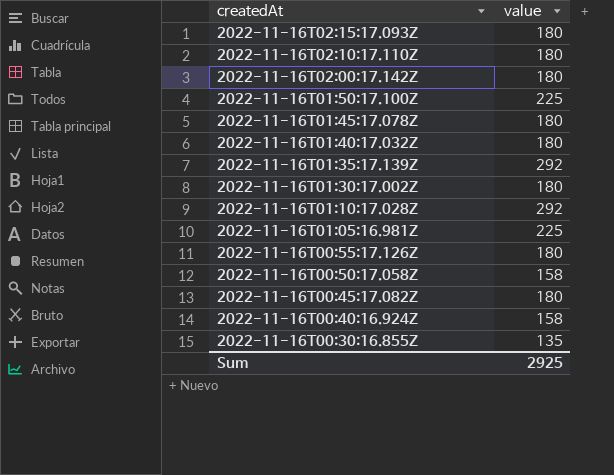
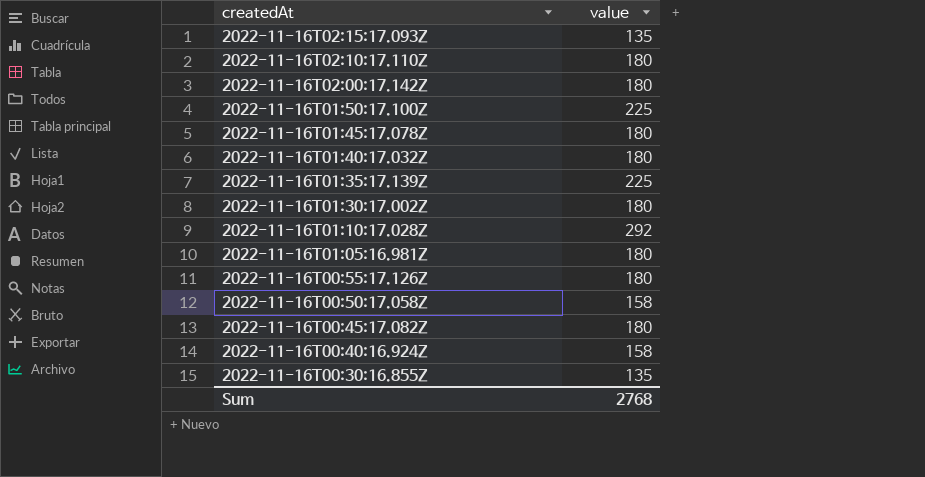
2022-11-16T02:15:17.093Z | value: 180 -> 135
2022-11-16T01:35:17.139Z | value: 292 -> 225
2022-11-16T01:05:16.981Z | value: 225 -> 180
Sum | value: 2925 -> 2768

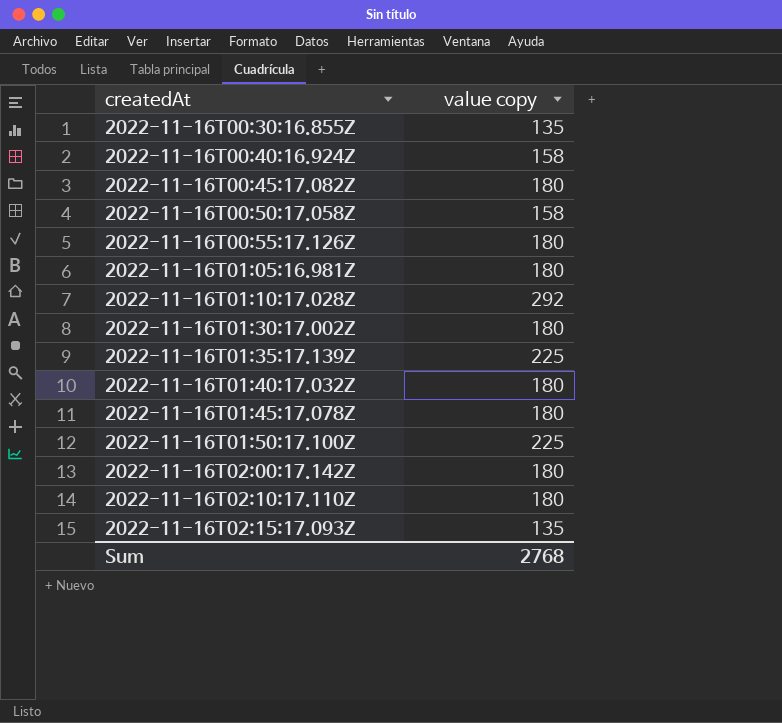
row order: createdAt descending -> createdAt ascending
column name: value -> value copy

